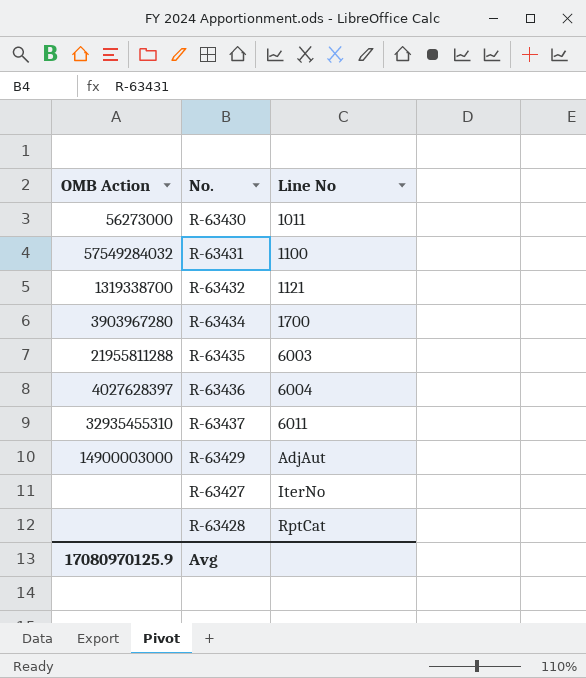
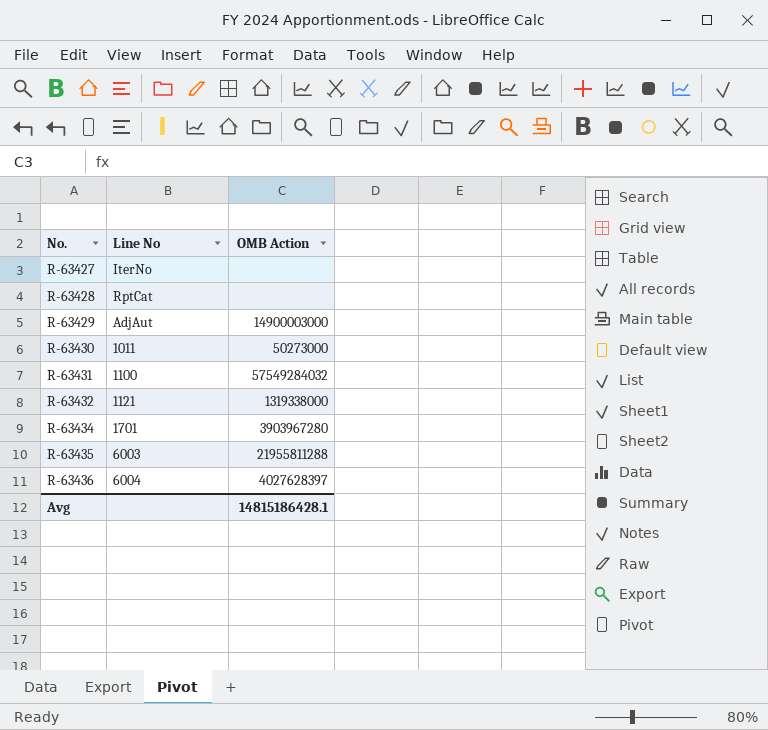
row order: Line No ascending -> No. ascending
column OMB Action | position: 1 -> 3
row R-63437: 32935455310 | 6011 -> none
R-63430 | OMB Action: 56273000 -> 50273000
R-63432 | OMB Action: 1319338700 -> 1319338000
R-63434 | Line No: 1700 -> 1701
Avg | OMB Action: 17080970125.9 -> 14815186428.1

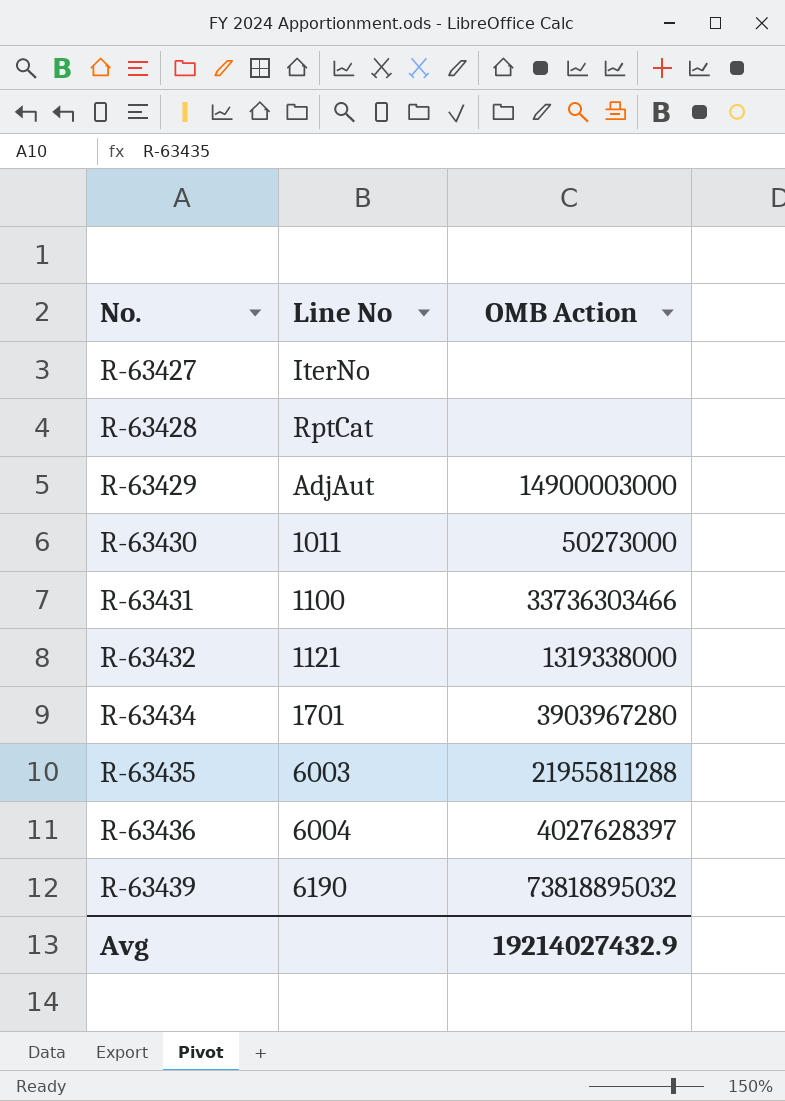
R-63431 | OMB Action: 57549284032 -> 33736303466
row R-63439: none -> 6190 | 73818895032
Avg | OMB Action: 14815186428.1 -> 19214027432.9

